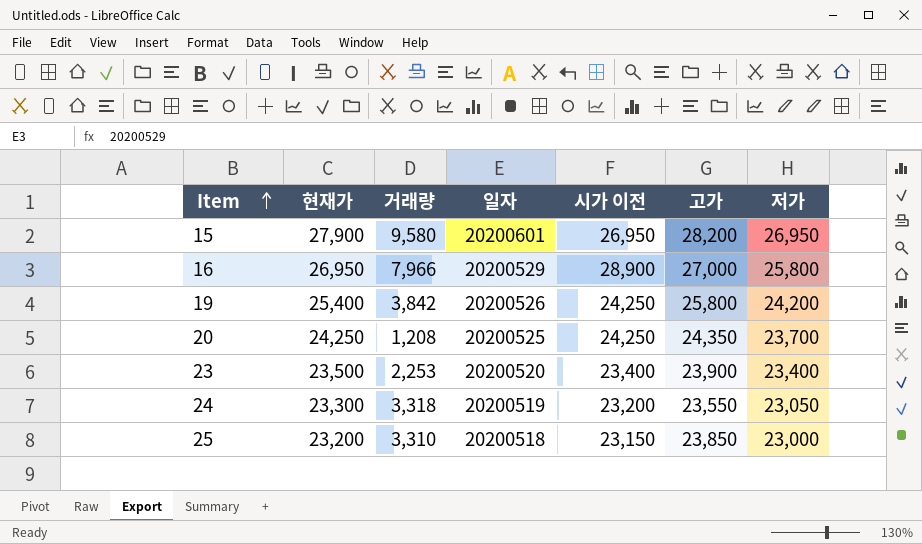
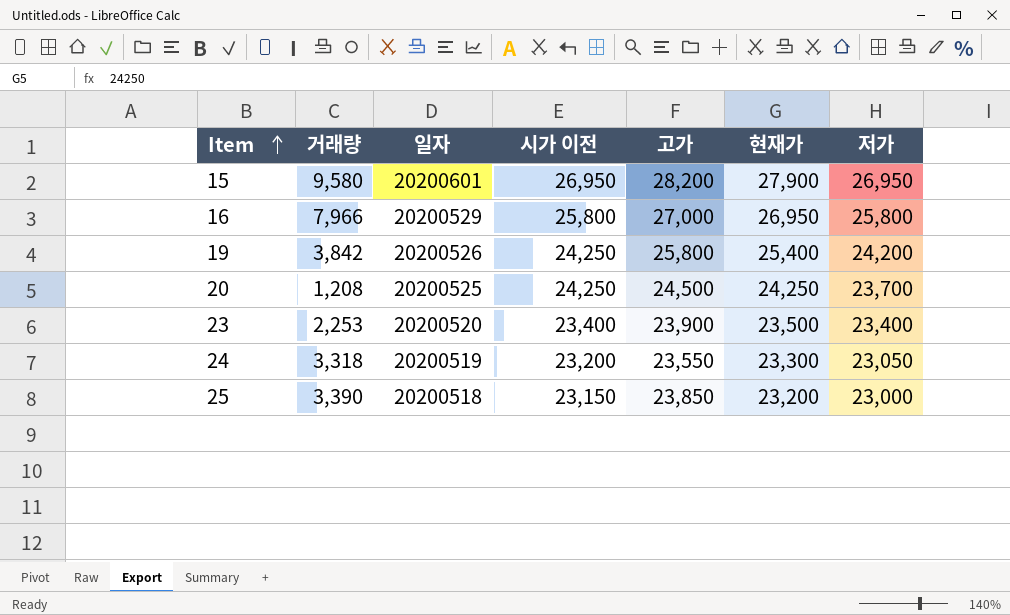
column 현재가 | position: 2 -> 6
16 | 시가 이전: 28,900 -> 25,800
20 | 고가: 24,350 -> 24,500
25 | 거래량: 3,310 -> 3,390

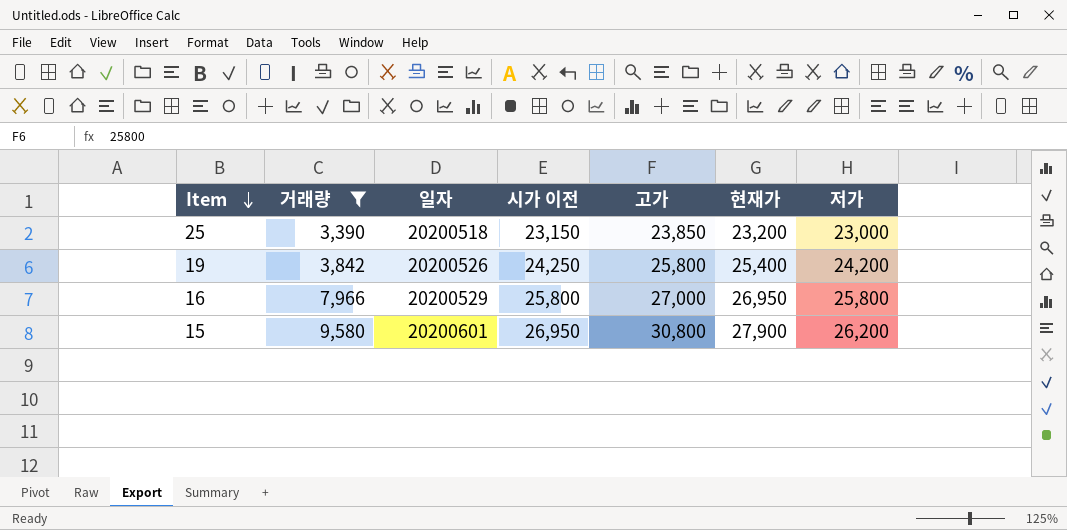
filter: none -> 거래량 >= 3,390
row order: Item ascending -> Item descending
15 | 고가: 28,200 -> 30,800
15 | 저가: 26,950 -> 26,200

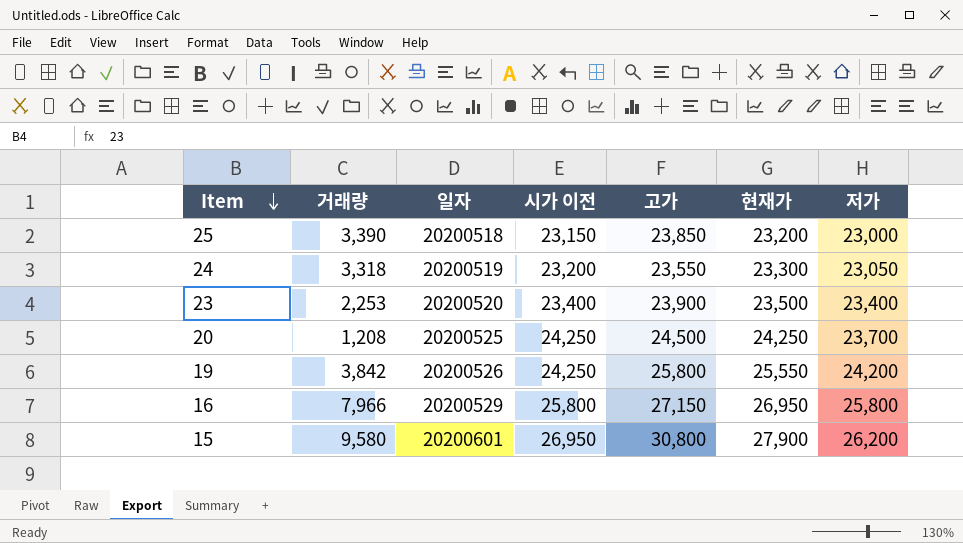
filter: 거래량 >= 3,390 -> none
19 | 현재가: 25,400 -> 25,550
16 | 고가: 27,000 -> 27,150

